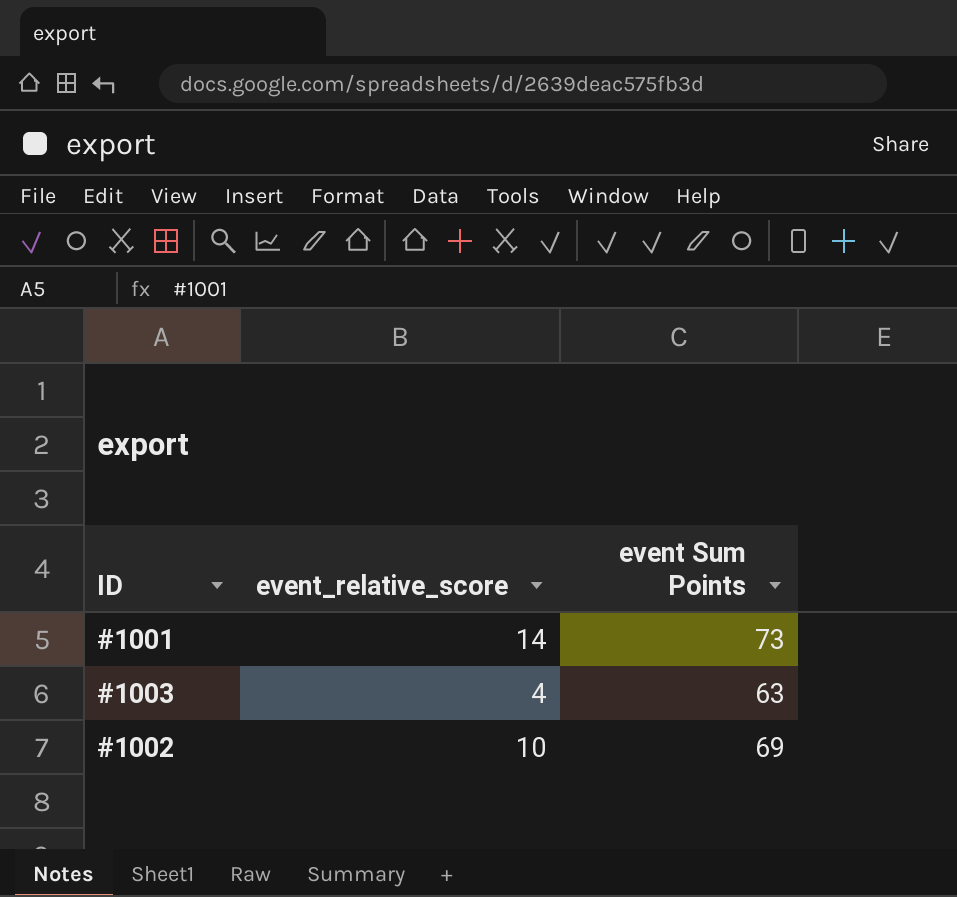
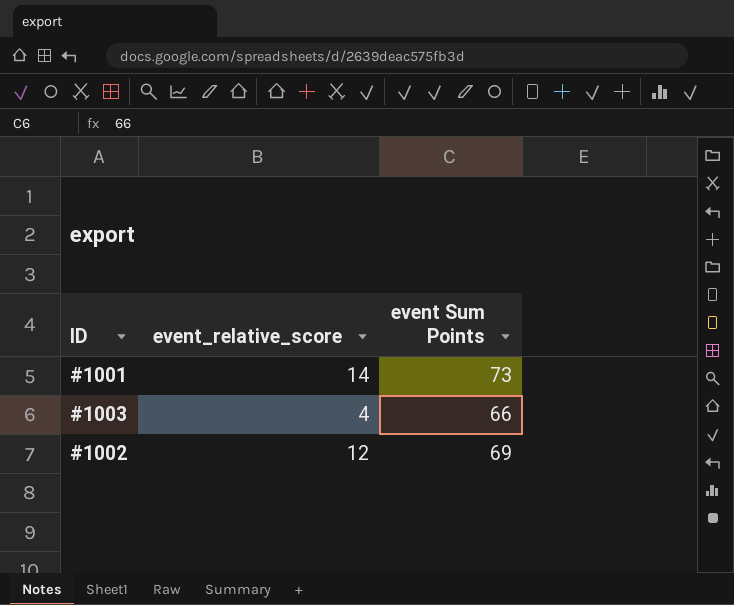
#1003 | event Sum Points: 63 -> 66
#1002 | event_relative_score: 10 -> 12

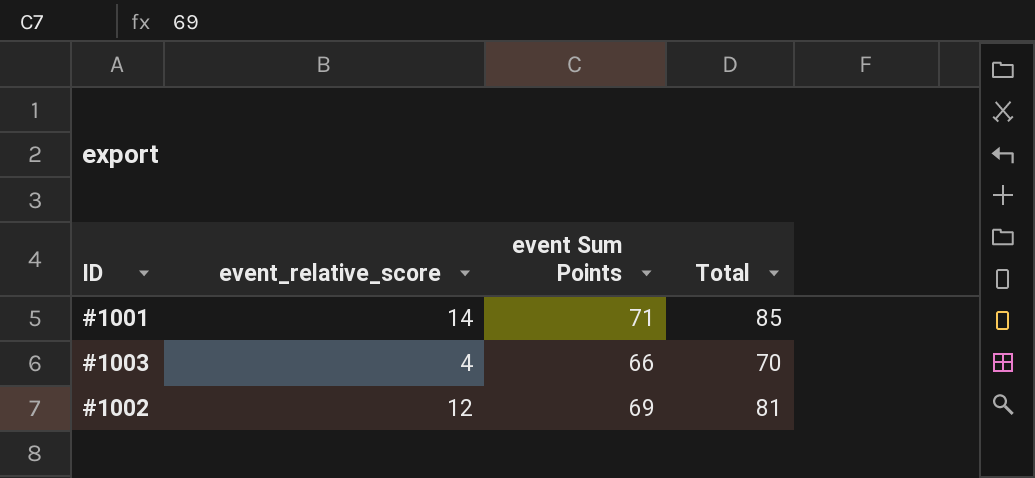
column Total | formula: none -> [event_relative_score] + [event Sum Points]
#1001 | event Sum Points: 73 -> 71

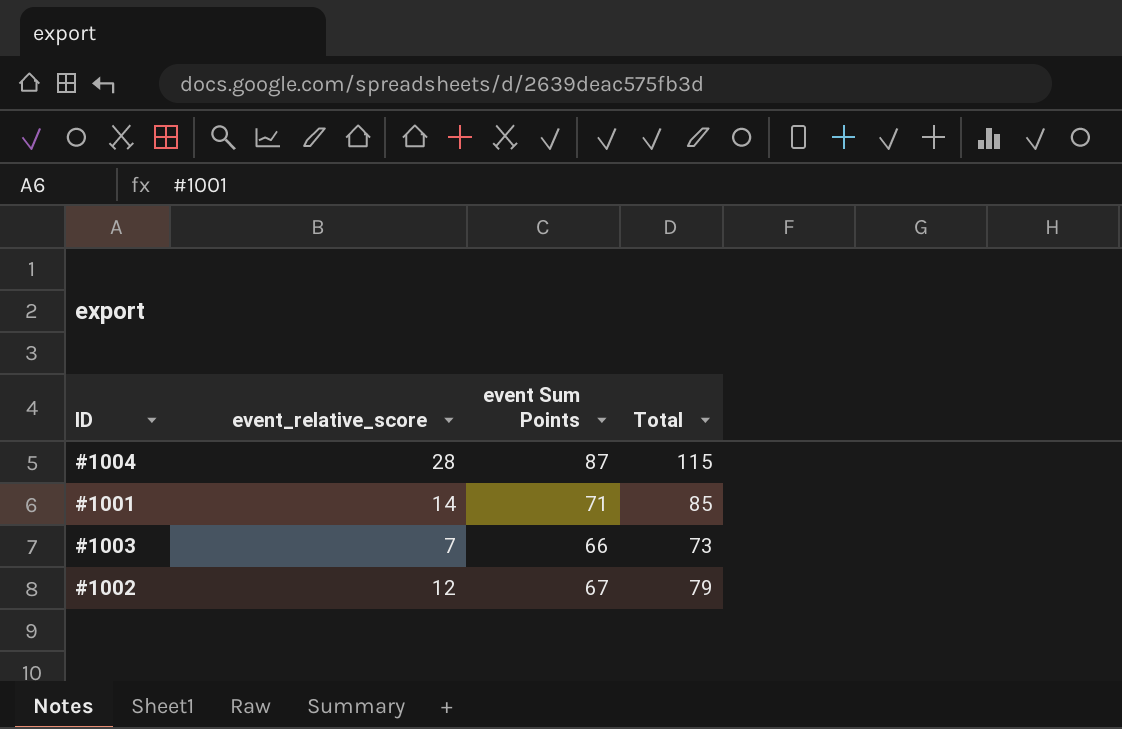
row #1004: none -> 28 | 87 | 115
#1003 | event_relative_score: 4 -> 7
#1003 | Total: 70 -> 73
#1002 | event Sum Points: 69 -> 67
#1002 | Total: 81 -> 79

